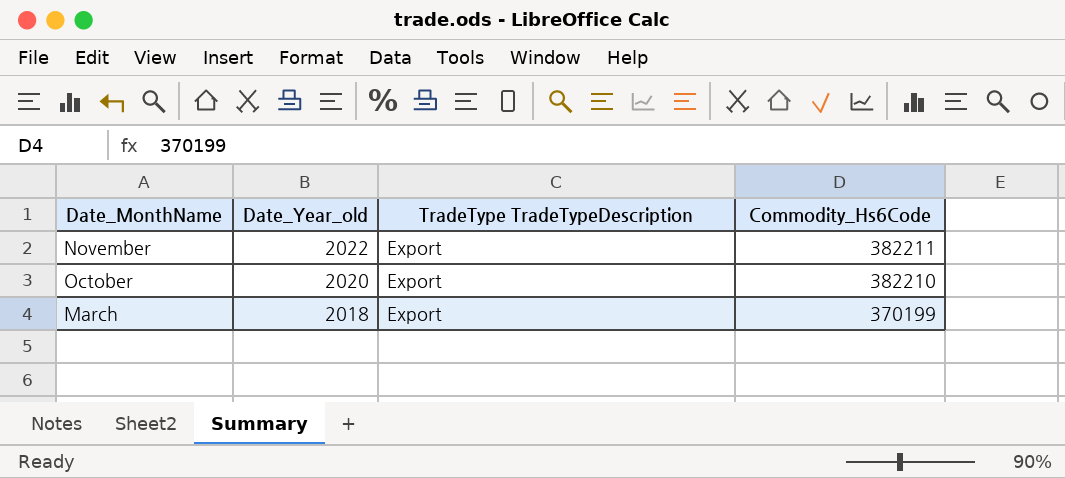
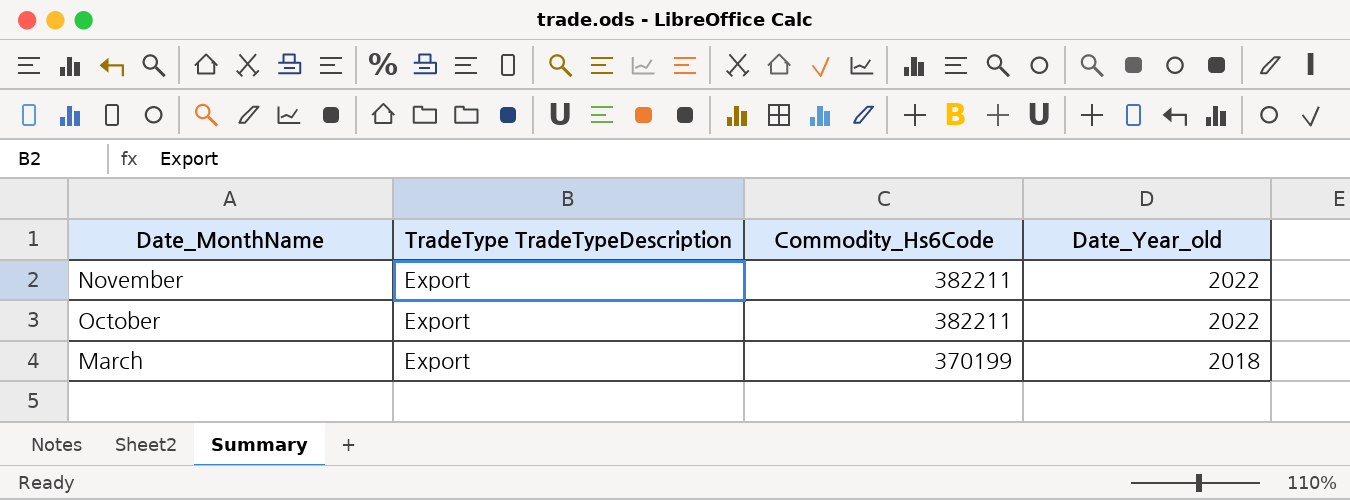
column Date_Year_old | position: 2 -> 4
October | Commodity_Hs6Code: 382210 -> 382211
October | Date_Year_old: 2020 -> 2022

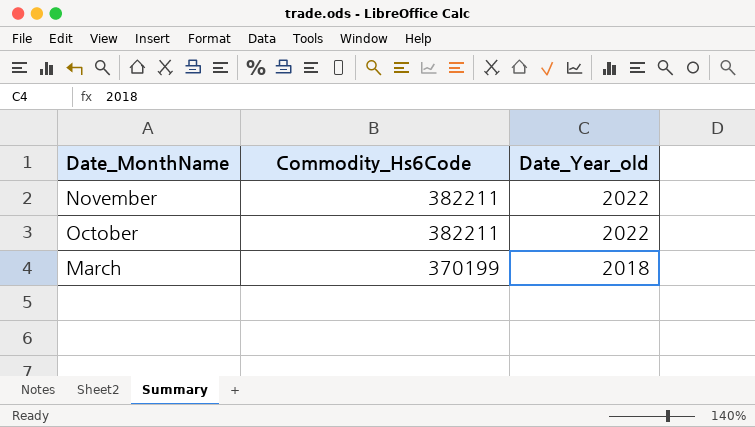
column TradeType TradeTypeDescription | position: 2 -> none

